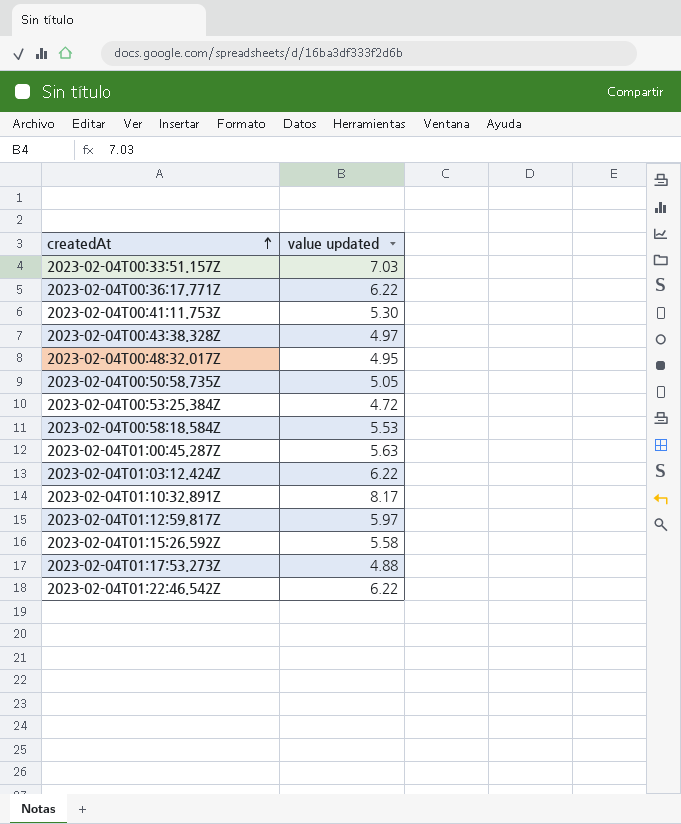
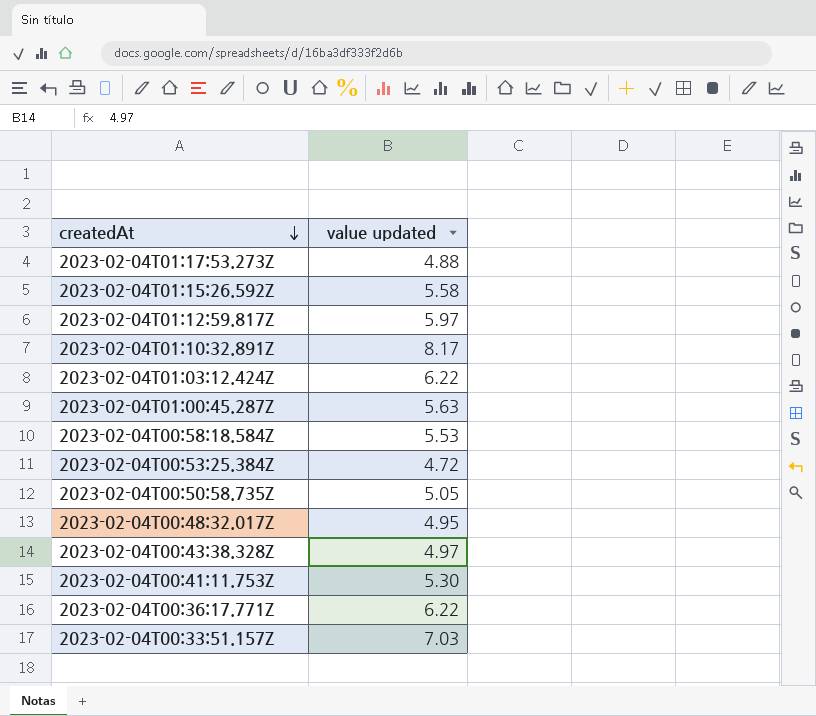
row order: createdAt ascending -> createdAt descending
row 2023-02-04T01:22:46.542Z: 6.22 -> none

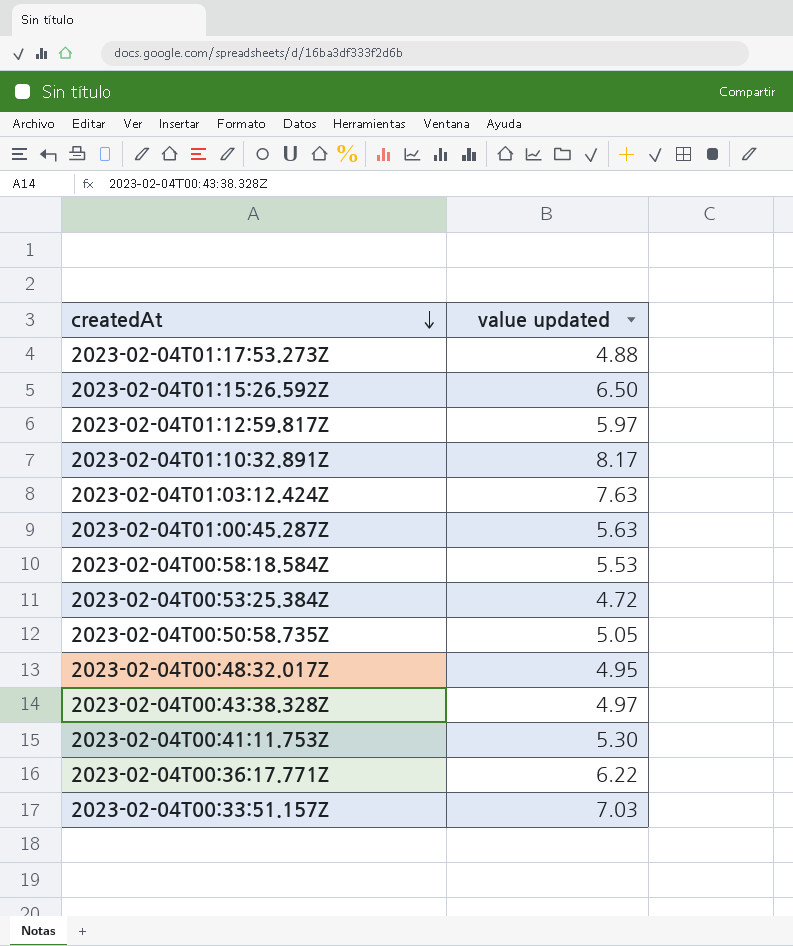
2023-02-04T01:15:26.592Z | value updated: 5.58 -> 6.50
2023-02-04T01:03:12.424Z | value updated: 6.22 -> 7.63

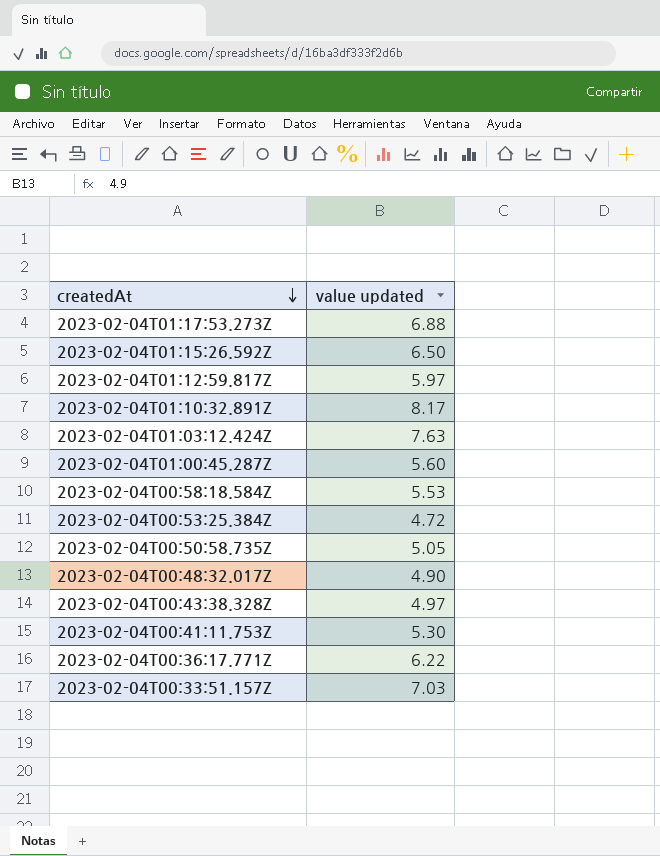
2023-02-04T01:17:53.273Z | value updated: 4.88 -> 6.88
2023-02-04T01:00:45.287Z | value updated: 5.63 -> 5.60
2023-02-04T00:48:32.017Z | value updated: 4.95 -> 4.90

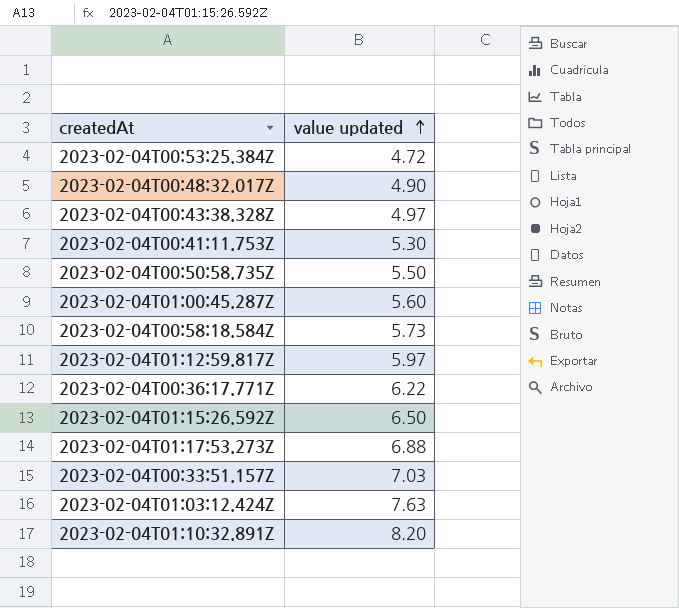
row order: createdAt descending -> value updated ascending
2023-02-04T00:50:58.735Z | value updated: 5.05 -> 5.50
2023-02-04T00:58:18.584Z | value updated: 5.53 -> 5.73
2023-02-04T01:10:32.891Z | value updated: 8.17 -> 8.20

